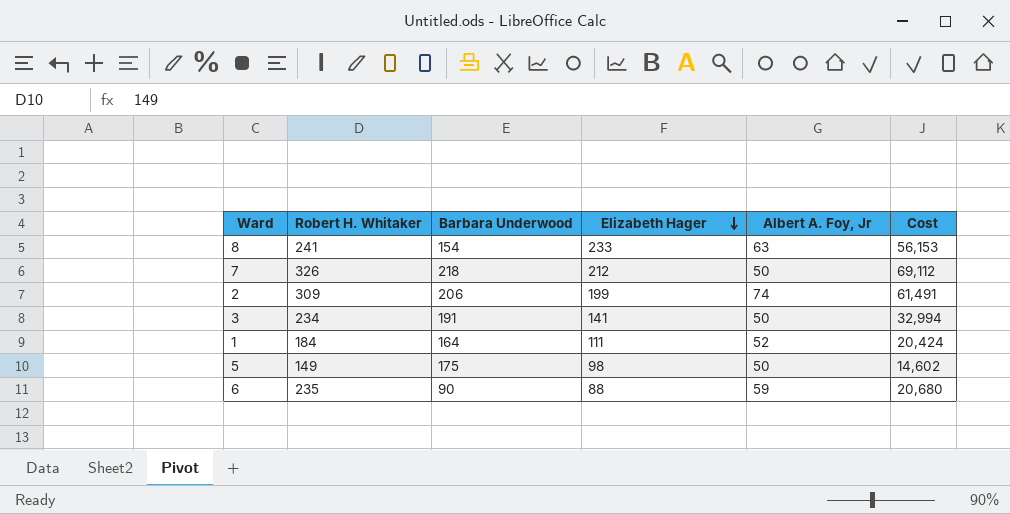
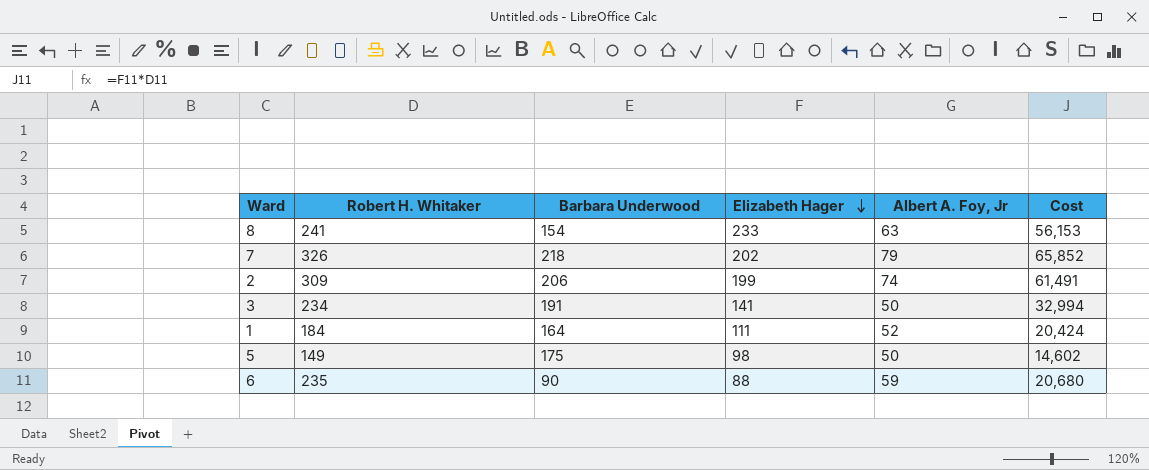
7 | Elizabeth Hager: 212 -> 202
7 | Albert A. Foy, Jr: 50 -> 79
7 | Cost: 69,112 -> 65,852

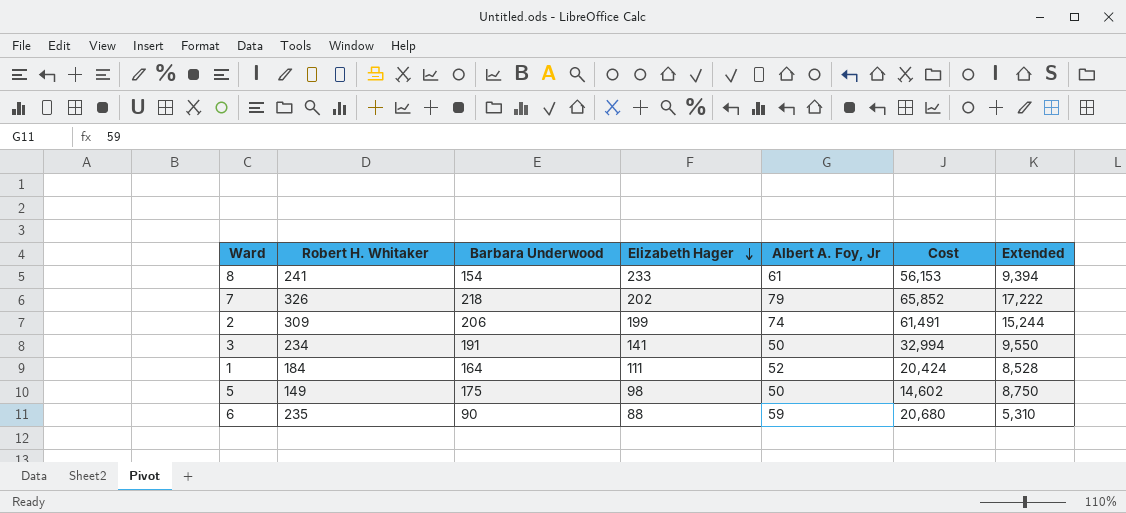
column Extended | formula: none -> [Barbara Underwood] * [Albert A. Foy, Jr]
8 | Albert A. Foy, Jr: 63 -> 61

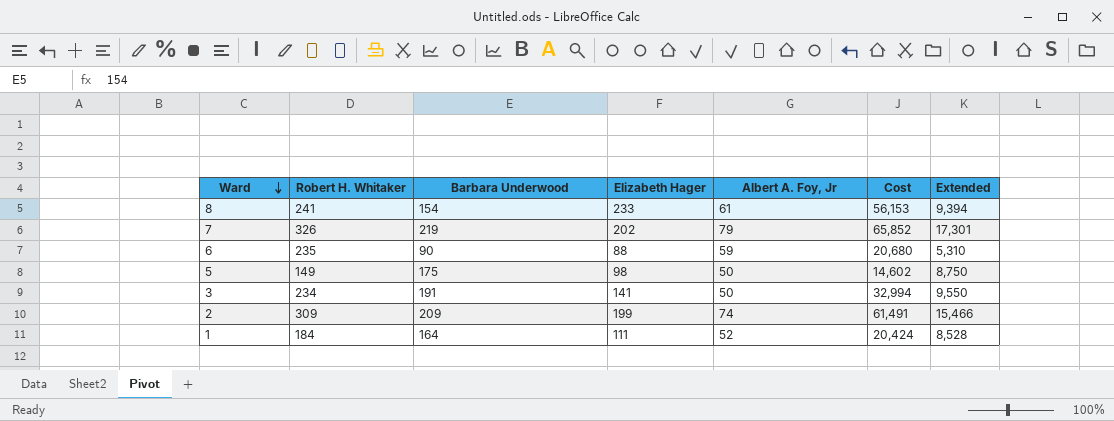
row order: Elizabeth Hager descending -> Ward descending
7 | Barbara Underwood: 218 -> 219
7 | Extended: 17,222 -> 17,301
2 | Barbara Underwood: 206 -> 209
2 | Extended: 15,244 -> 15,466

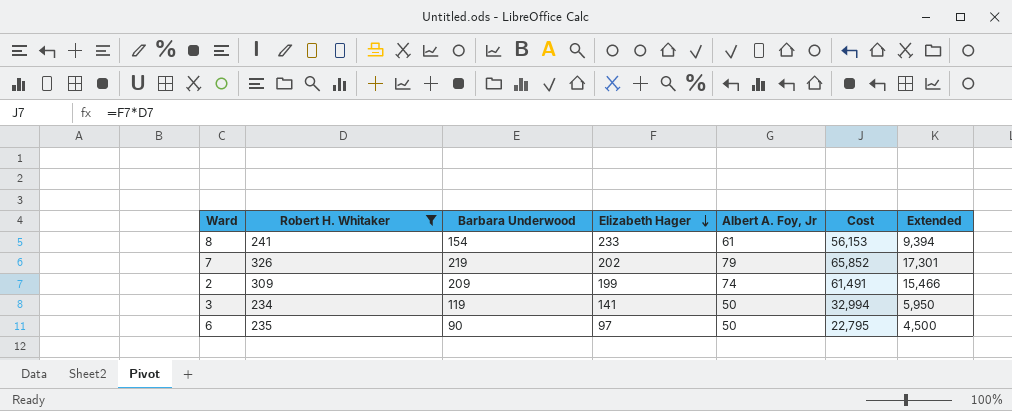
filter: none -> Robert H. Whitaker >= 234
row order: Ward descending -> Elizabeth Hager descending
3 | Barbara Underwood: 191 -> 119
3 | Extended: 9,550 -> 5,950
6 | Elizabeth Hager: 88 -> 97
6 | Albert A. Foy, Jr: 59 -> 50
6 | Cost: 20,680 -> 22,795
6 | Extended: 5,310 -> 4,500

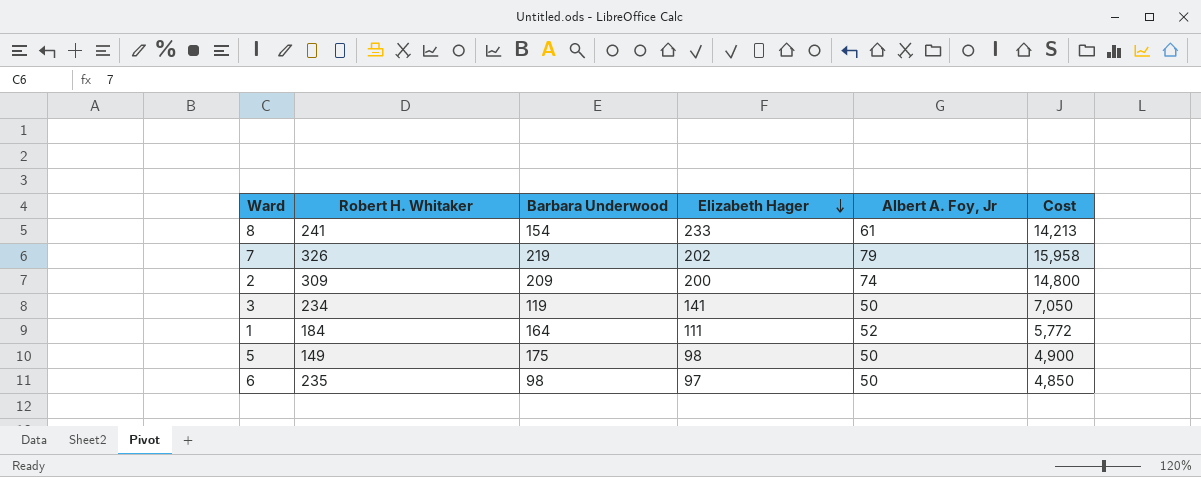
filter: Robert H. Whitaker >= 234 -> none
column Extended | formula: [Barbara Underwood] * [Albert A. Foy, Jr] -> none
column Cost | formula: [Robert H. Whitaker] * [Elizabeth Hager] -> [Elizabeth Hager] * [Albert A. Foy, Jr]
2 | Elizabeth Hager: 199 -> 200
6 | Barbara Underwood: 90 -> 98

